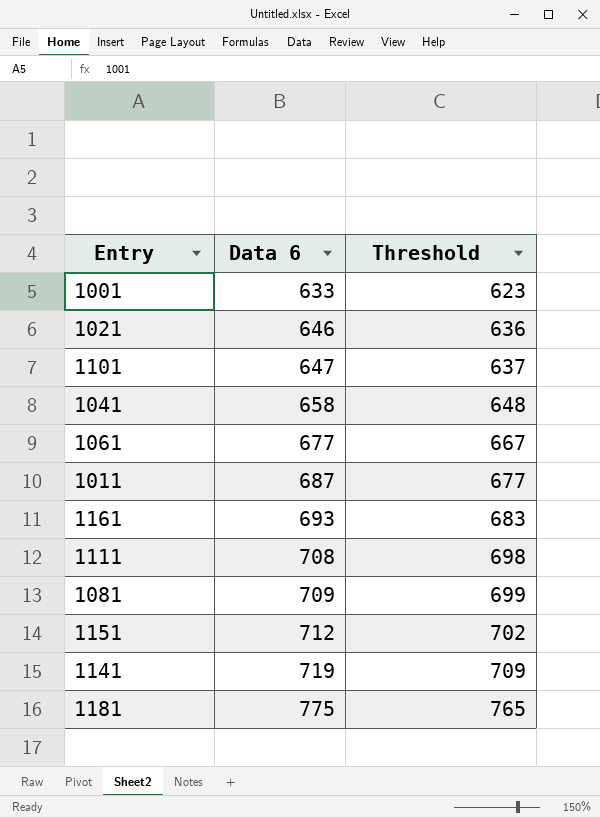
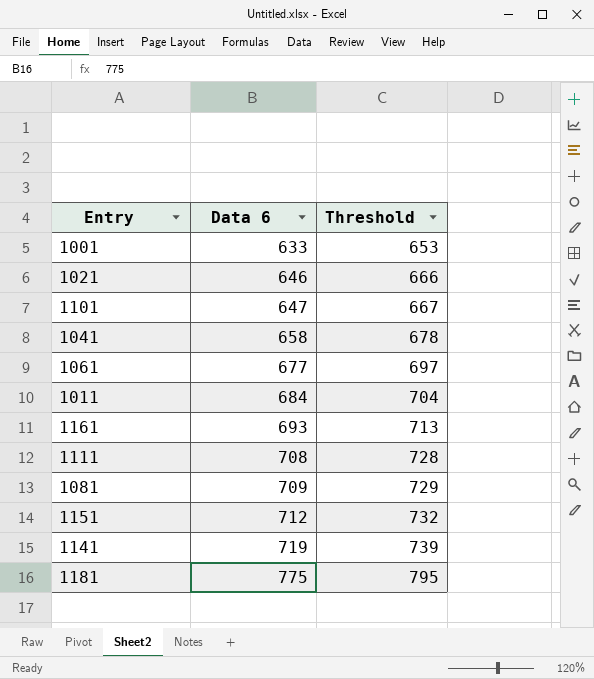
column Threshold | formula: [Data 6] - 10 -> [Data 6] + 20
1011 | Data 6: 687 -> 684

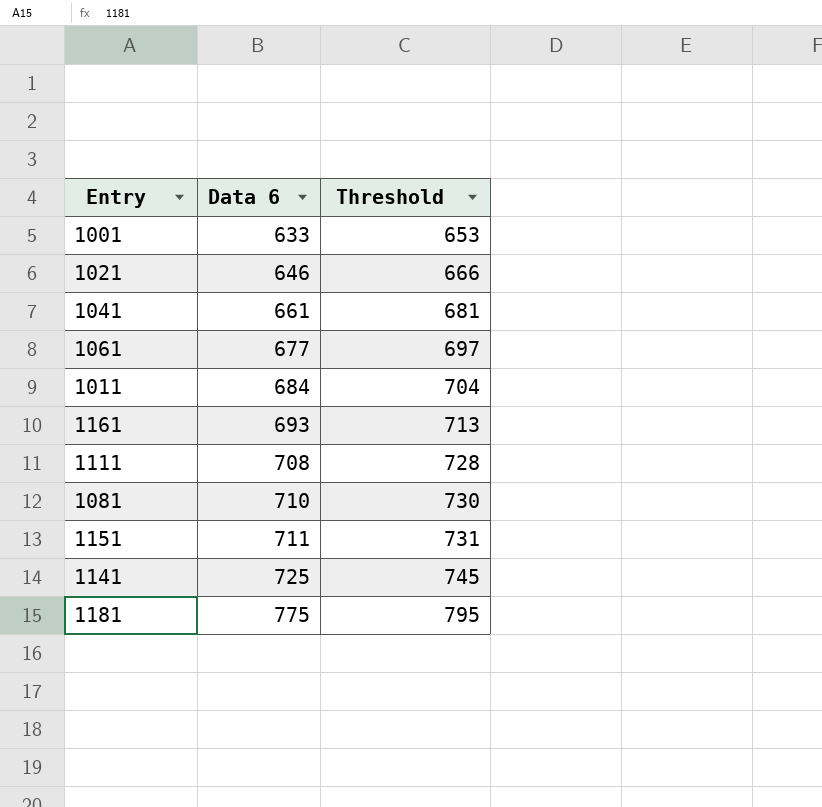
row 1101: 647 | 667 -> none
1041 | Data 6: 658 -> 661
1041 | Threshold: 678 -> 681
1081 | Data 6: 709 -> 710
1081 | Threshold: 729 -> 730
1151 | Data 6: 712 -> 711
1151 | Threshold: 732 -> 731
1141 | Data 6: 719 -> 725
1141 | Threshold: 739 -> 745

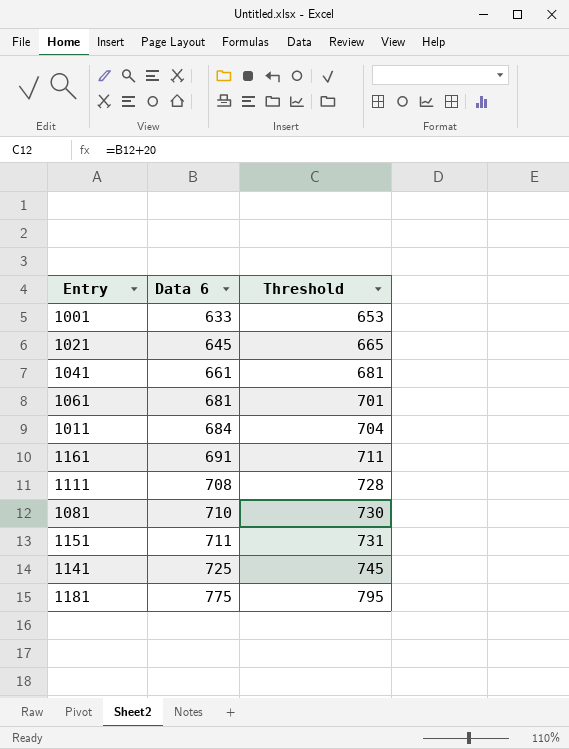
1021 | Data 6: 646 -> 645
1021 | Threshold: 666 -> 665
1061 | Data 6: 677 -> 681
1061 | Threshold: 697 -> 701
1161 | Data 6: 693 -> 691
1161 | Threshold: 713 -> 711

